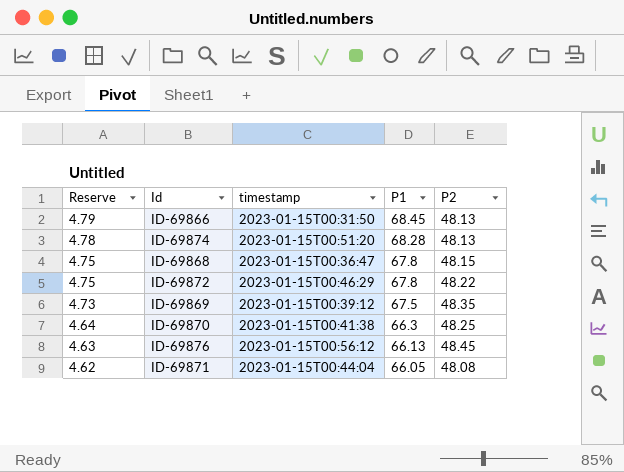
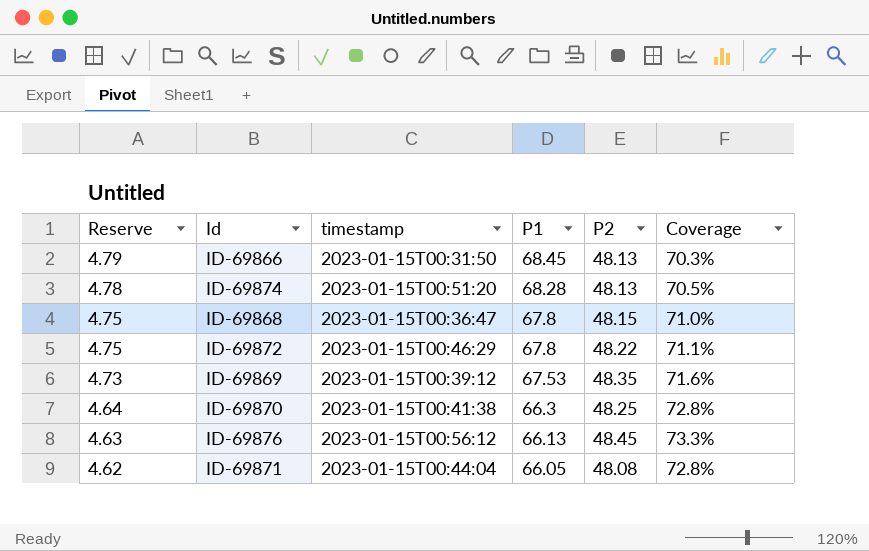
column Coverage | formula: none -> [P2] / [P1]
ID-69869 | P1: 67.5 -> 67.53

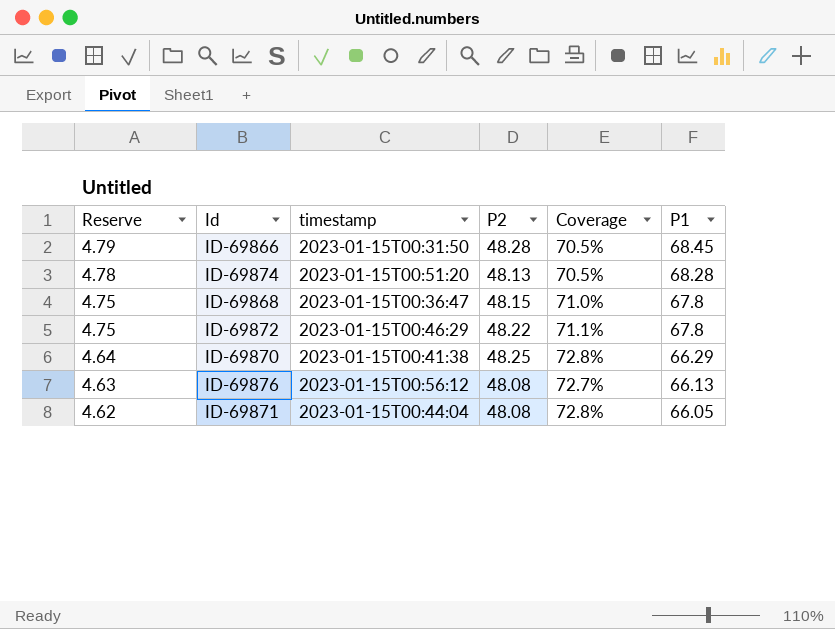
column P1 | position: 4 -> 6
row ID-69869: 4.73 | 2023-01-15T00:39:12 | 67.53 | 48.35 | 71.6% -> none
ID-69866 | P2: 48.13 -> 48.28
ID-69866 | Coverage: 70.3% -> 70.5%
ID-69870 | P1: 66.3 -> 66.29
ID-69876 | P2: 48.45 -> 48.08
ID-69876 | Coverage: 73.3% -> 72.7%

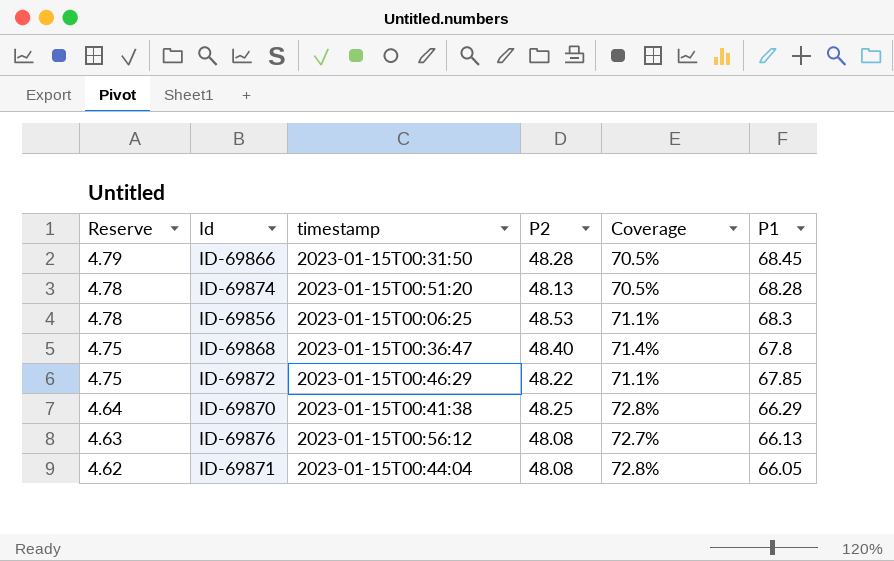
row ID-69856: none -> 4.78 | 2023-01-15T00:06:25 | 48.53 | 71.1% | 68.3
ID-69868 | P2: 48.15 -> 48.40
ID-69868 | Coverage: 71.0% -> 71.4%
ID-69872 | P1: 67.8 -> 67.85

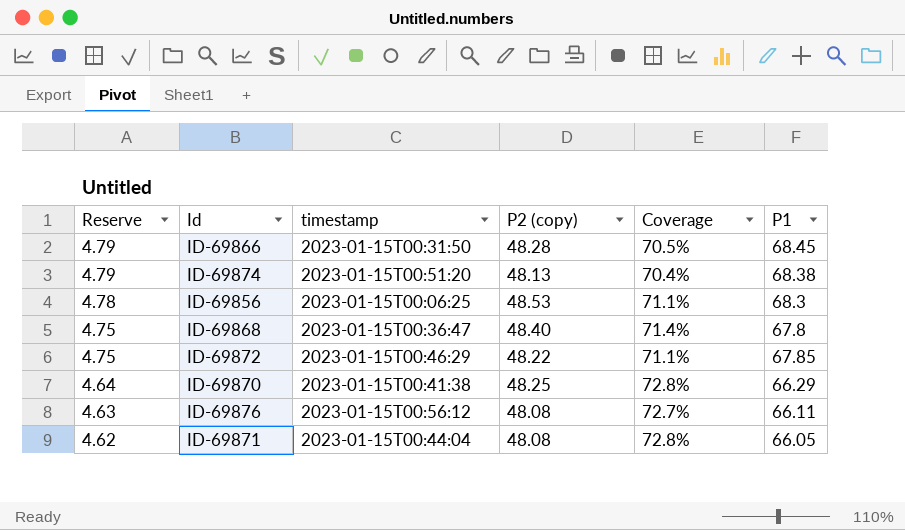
column name: P2 -> P2 (copy)
ID-69874 | Reserve: 4.78 -> 4.79
ID-69874 | Coverage: 70.5% -> 70.4%
ID-69874 | P1: 68.28 -> 68.38
ID-69876 | P1: 66.13 -> 66.11

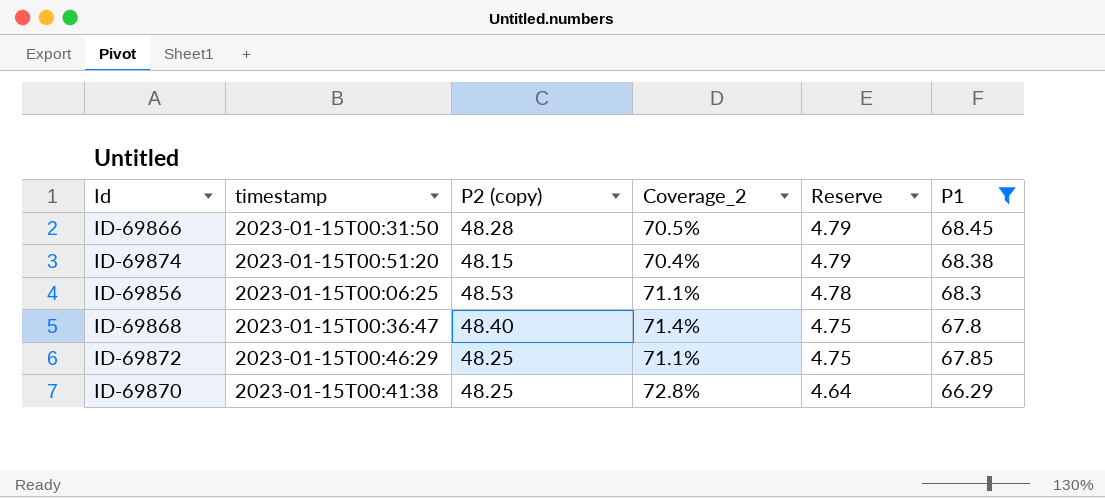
filter: none -> P1 >= 66.29
column name: Coverage -> Coverage_2
column Reserve | position: 1 -> 5
ID-69874 | P2 (copy): 48.13 -> 48.15
ID-69872 | P2 (copy): 48.22 -> 48.25

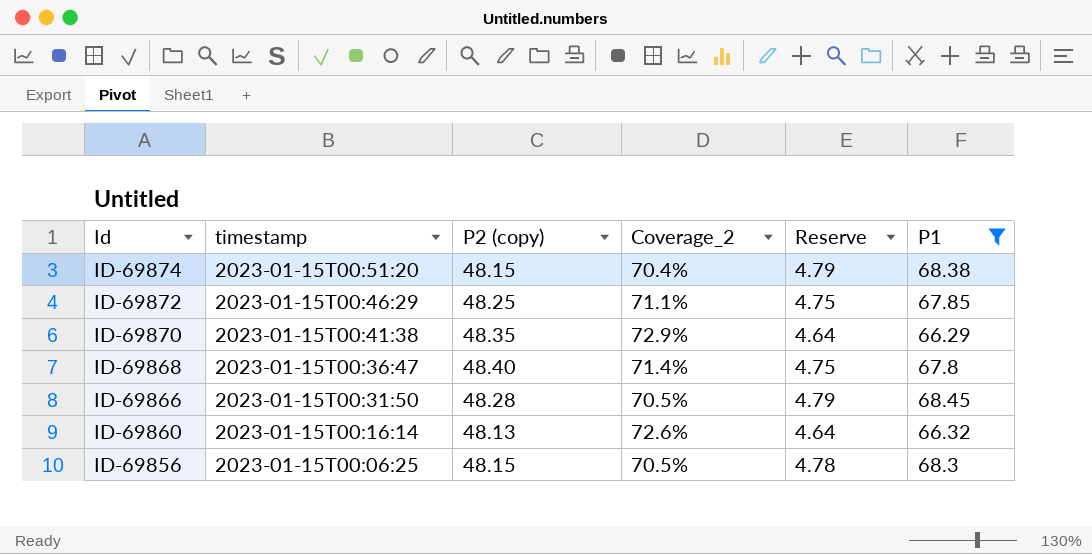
row order: Reserve descending -> Id descending
ID-69870 | P2 (copy): 48.25 -> 48.35
ID-69870 | Coverage_2: 72.8% -> 72.9%
row ID-69860: none -> 2023-01-15T00:16:14 | 48.13 | 72.6% | 4.64 | 66.32
ID-69856 | P2 (copy): 48.53 -> 48.15
ID-69856 | Coverage_2: 71.1% -> 70.5%

